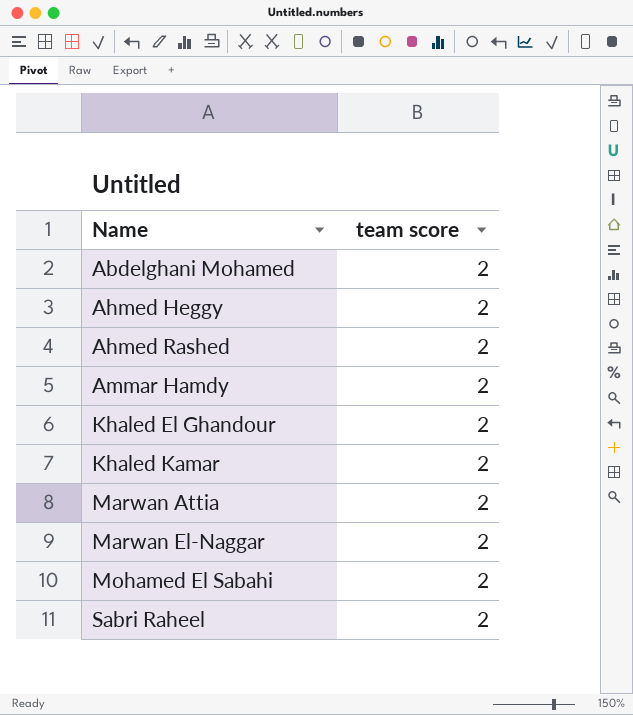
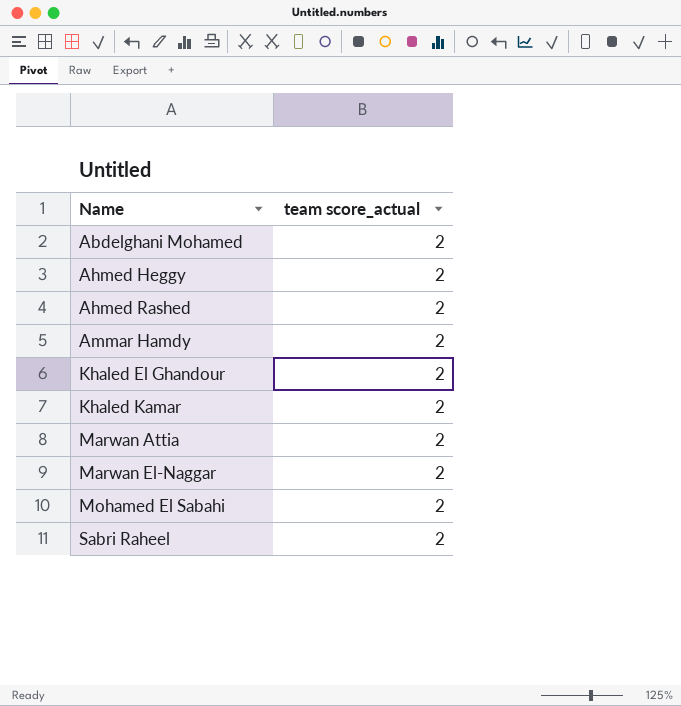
column name: team score -> team score_actual

